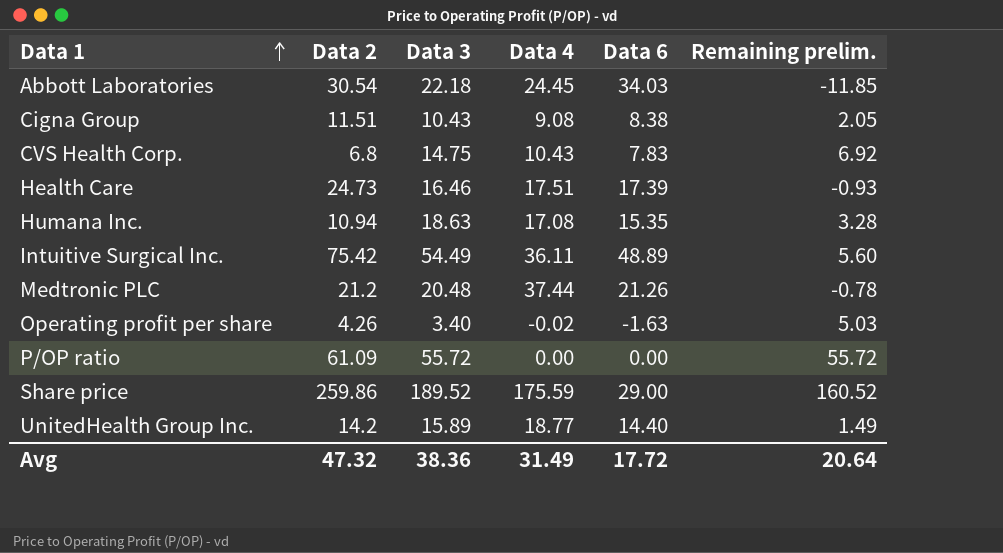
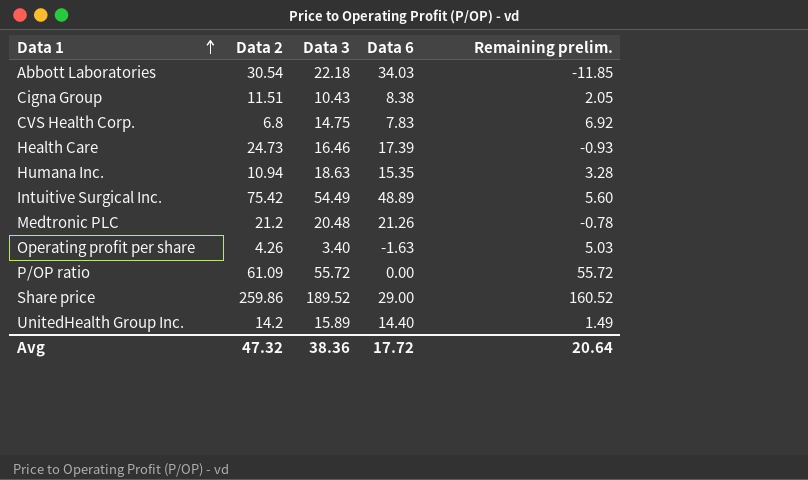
column Data 4 | position: 4 -> none

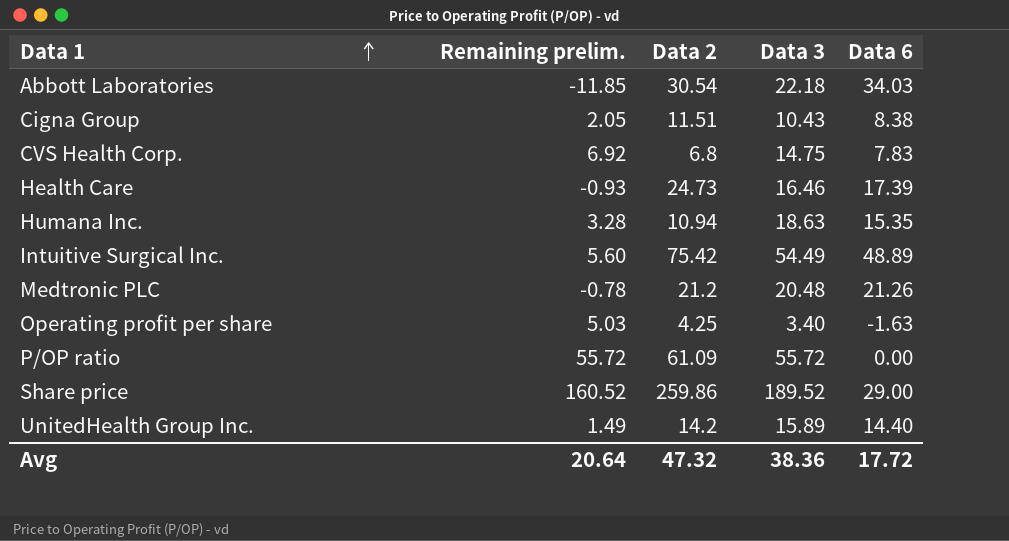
column Remaining prelim. | position: 5 -> 2
Operating profit per share | Data 2: 4.26 -> 4.25

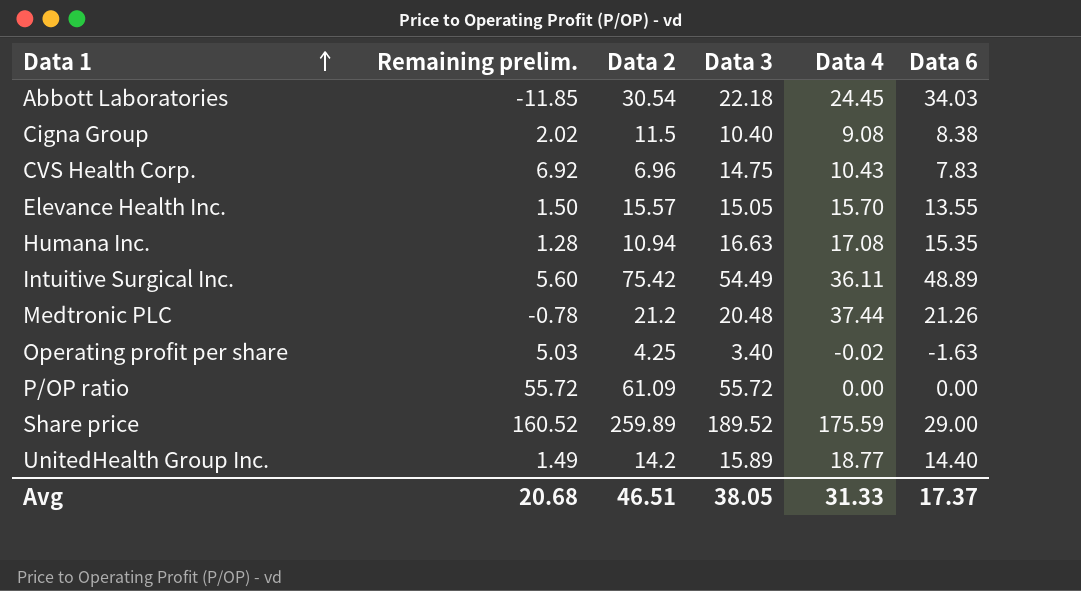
column Data 4 | position: none -> 5
row Health Care: -0.93 | 24.73 | 16.46 | 17.39 -> none
Cigna Group | Remaining prelim.: 2.05 -> 2.02
Cigna Group | Data 2: 11.51 -> 11.5
Cigna Group | Data 3: 10.43 -> 10.40
CVS Health Corp. | Data 2: 6.8 -> 6.96
row Elevance Health Inc.: none -> 1.50 | 15.57 | 15.05 | 15.70 | 13.55
Humana Inc. | Remaining prelim.: 3.28 -> 1.28
Humana Inc. | Data 3: 18.63 -> 16.63
Share price | Data 2: 259.86 -> 259.89
Avg | Remaining prelim.: 20.64 -> 20.68
Avg | Data 2: 47.32 -> 46.51
Avg | Data 3: 38.36 -> 38.05
Avg | Data 6: 17.72 -> 17.37

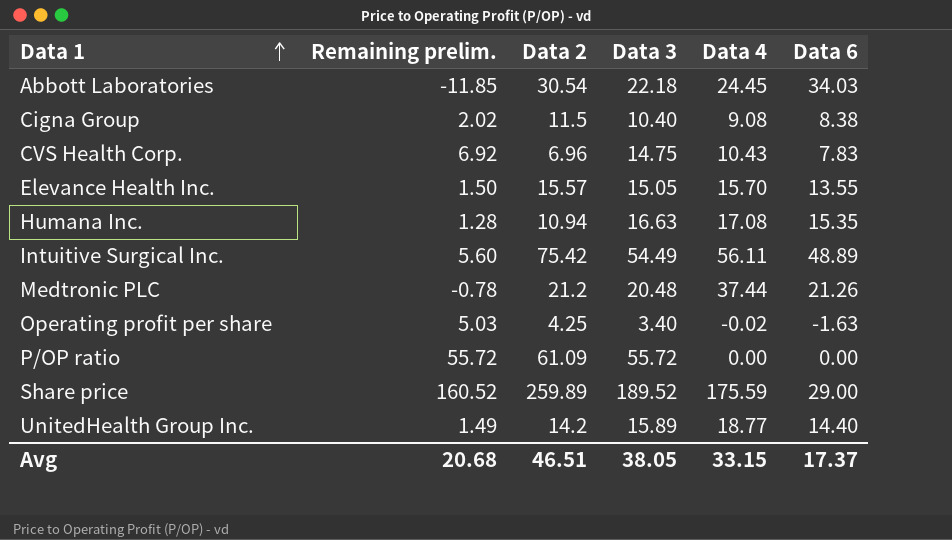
Intuitive Surgical Inc. | Data 4: 36.11 -> 56.11
Avg | Data 4: 31.33 -> 33.15

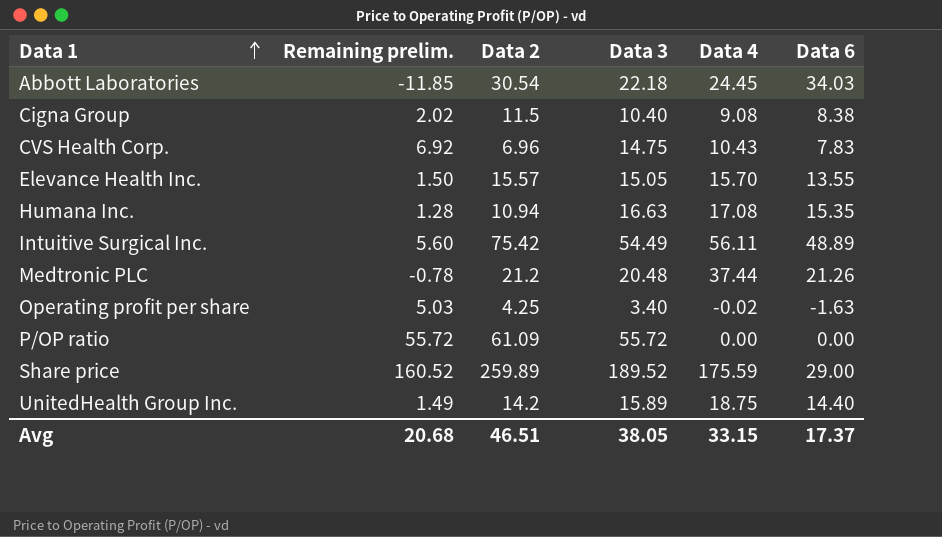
UnitedHealth Group Inc. | Data 4: 18.77 -> 18.75

